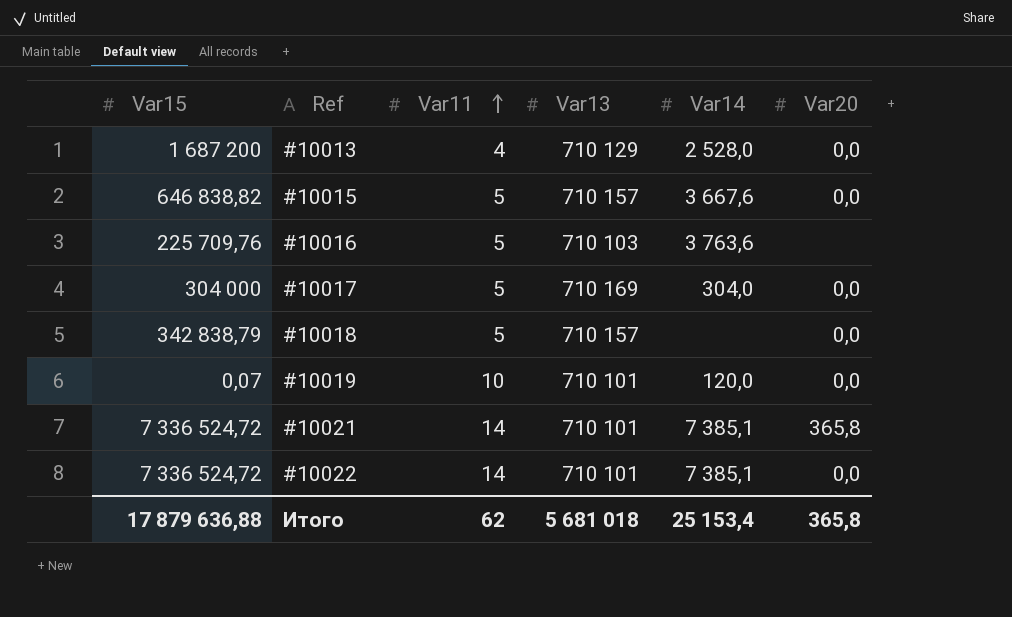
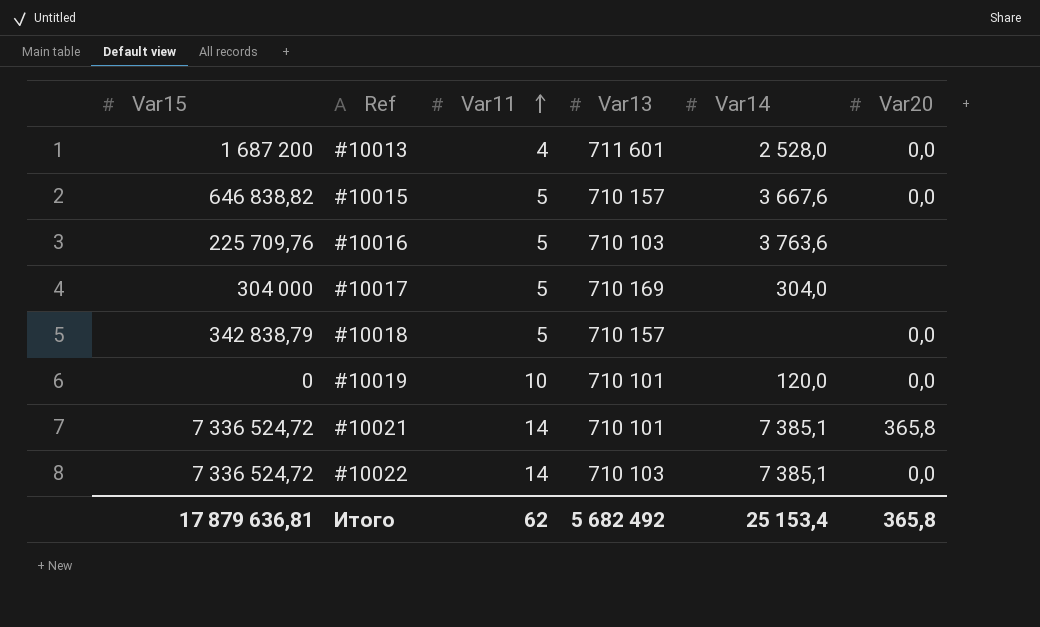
#10013 | Var13: 710 129 -> 711 601
#10017 | Var20: 0,0 -> none
#10019 | Var15: 0,07 -> 0
#10022 | Var13: 710 101 -> 710 103
Итого | Var15: 17 879 636,88 -> 17 879 636,81
Итого | Var13: 5 681 018 -> 5 682 492

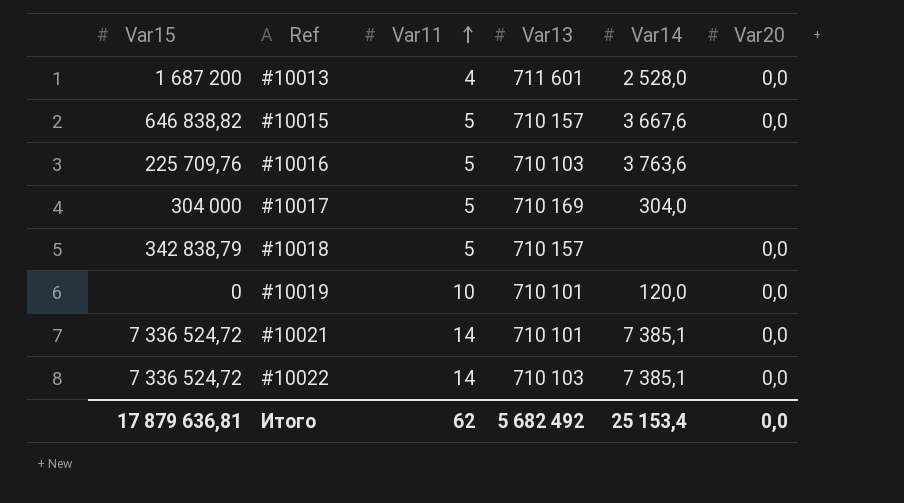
#10021 | Var20: 365,8 -> 0,0
Итого | Var20: 365,8 -> 0,0

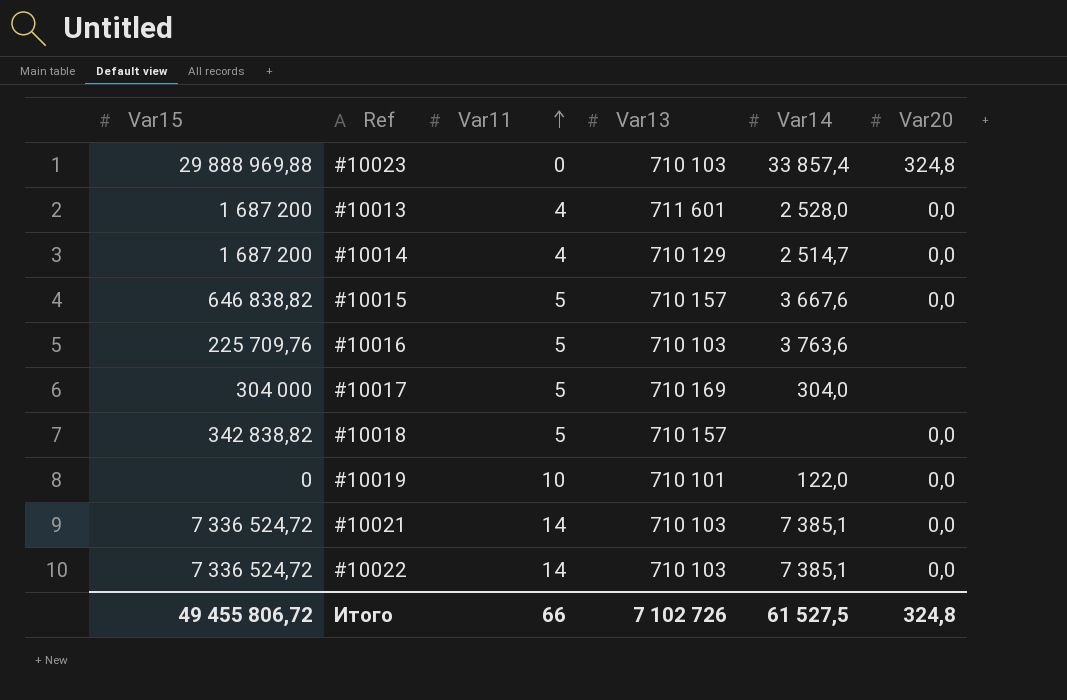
row #10023: none -> 29 888 969,88 | 0 | 710 103 | 33 857,4 | 324,8
row #10014: none -> 1 687 200 | 4 | 710 129 | 2 514,7 | 0,0
#10018 | Var15: 342 838,79 -> 342 838,82
#10019 | Var14: 120,0 -> 122,0
#10021 | Var13: 710 101 -> 710 103
Итого | Var15: 17 879 636,81 -> 49 455 806,72
Итого | Var11: 62 -> 66
Итого | Var13: 5 682 492 -> 7 102 726
Итого | Var14: 25 153,4 -> 61 527,5
Итого | Var20: 0,0 -> 324,8

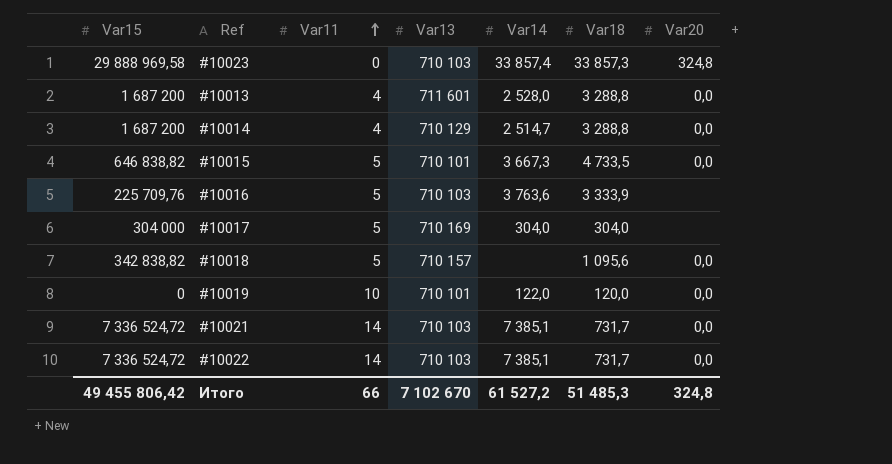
column Var18 | position: none -> 6
#10023 | Var15: 29 888 969,88 -> 29 888 969,58
#10015 | Var13: 710 157 -> 710 101
#10015 | Var14: 3 667,6 -> 3 667,3
Итого | Var15: 49 455 806,72 -> 49 455 806,42
Итого | Var13: 7 102 726 -> 7 102 670
Итого | Var14: 61 527,5 -> 61 527,2

